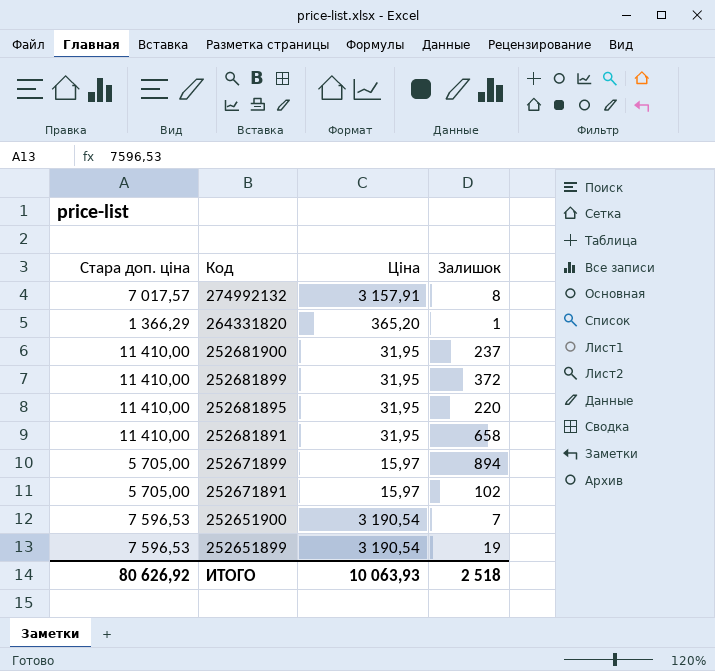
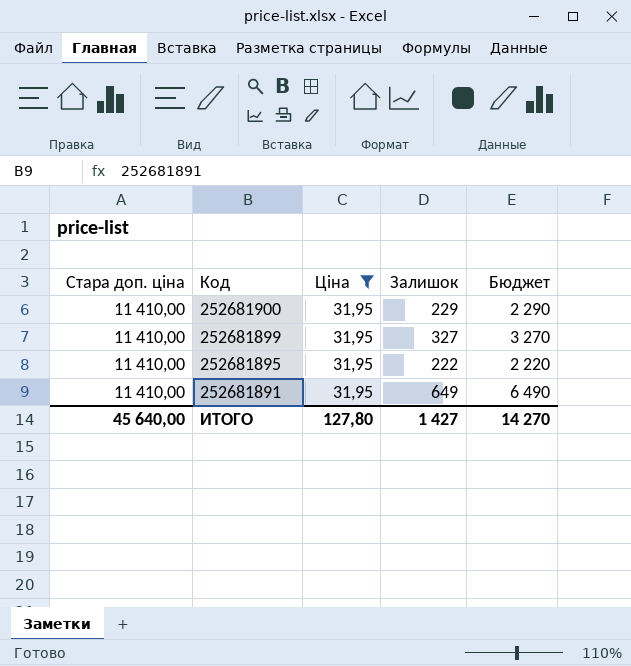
filter: none -> Ціна = 31,95
column Бюджет | formula: none -> [Залишок] * 10
252681900 | Залишок: 237 -> 229
252681899 | Залишок: 372 -> 327
252681895 | Залишок: 220 -> 222
252681891 | Залишок: 658 -> 649
ИТОГО | Стара доп. ціна: 80 626,92 -> 45 640,00
ИТОГО | Ціна: 10 063,93 -> 127,80
ИТОГО | Залишок: 2 518 -> 1 427

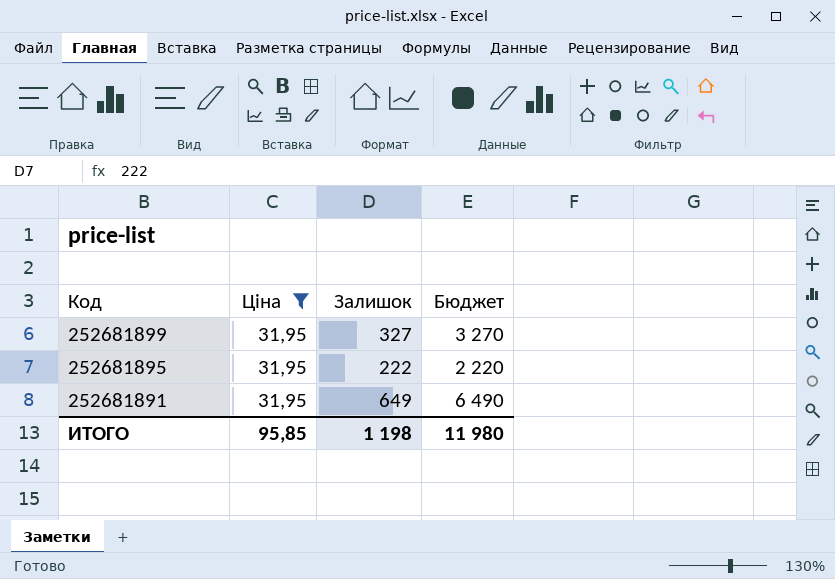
column Стара доп. ціна | position: 1 -> none
row 252681900: 11 410,00 | 31,95 | 229 | 2 290 -> none
ИТОГО | Ціна: 127,80 -> 95,85
ИТОГО | Залишок: 1 427 -> 1 198
ИТОГО | Бюджет: 14 270 -> 11 980

